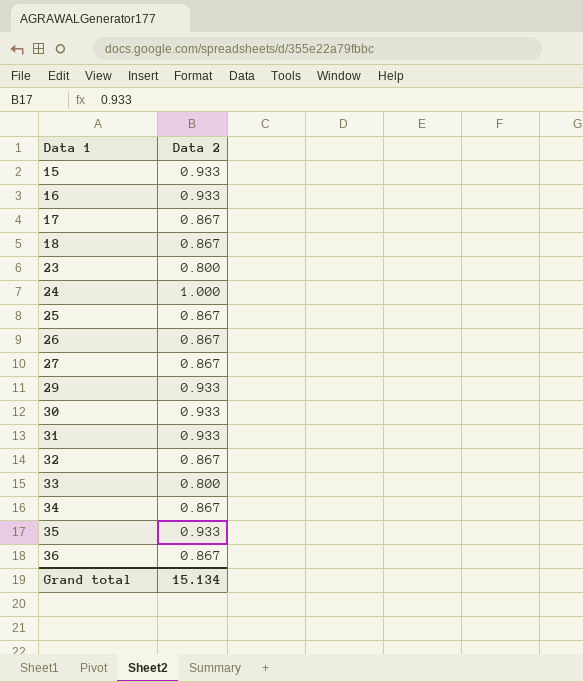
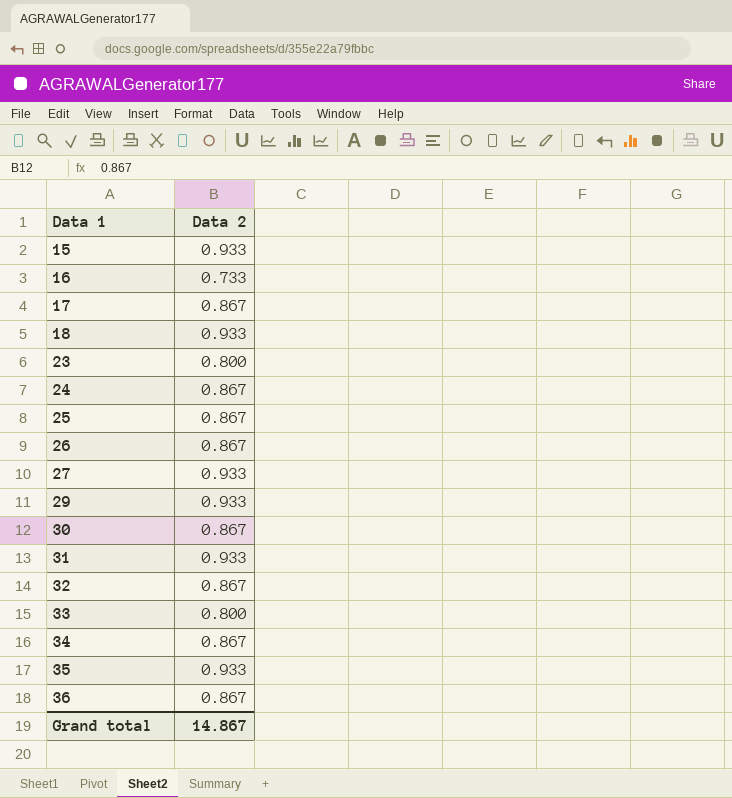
16 | Data 2: 0.933 -> 0.733
18 | Data 2: 0.867 -> 0.933
24 | Data 2: 1.000 -> 0.867
27 | Data 2: 0.867 -> 0.933
30 | Data 2: 0.933 -> 0.867
Grand total | Data 2: 15.134 -> 14.867

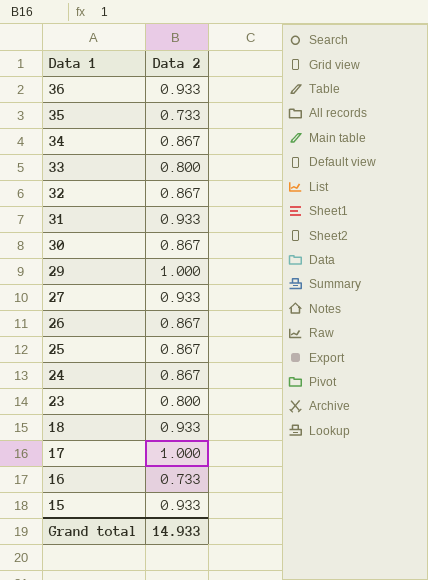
row order: Data 1 ascending -> Data 1 descending
36 | Data 2: 0.867 -> 0.933
35 | Data 2: 0.933 -> 0.733
29 | Data 2: 0.933 -> 1.000
17 | Data 2: 0.867 -> 1.000
Grand total | Data 2: 14.867 -> 14.933

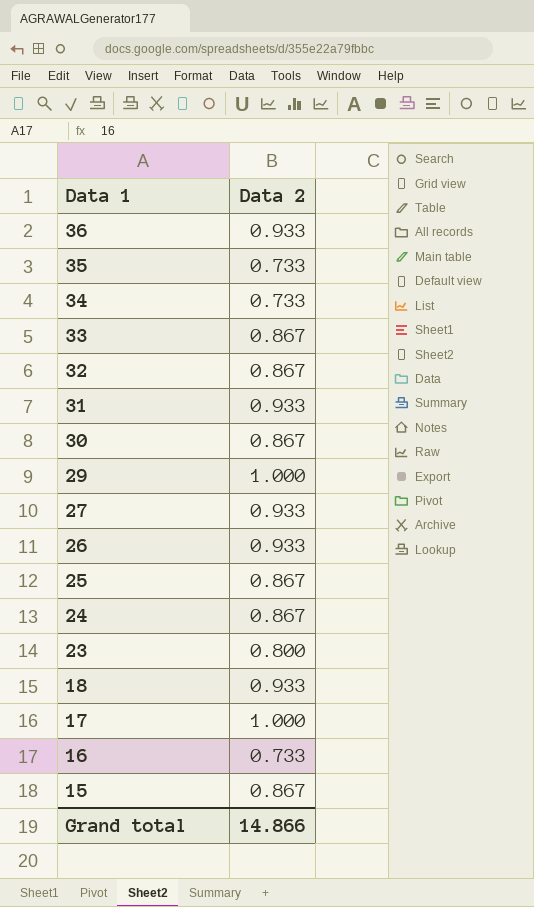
34 | Data 2: 0.867 -> 0.733
33 | Data 2: 0.800 -> 0.867
26 | Data 2: 0.867 -> 0.933
15 | Data 2: 0.933 -> 0.867
Grand total | Data 2: 14.933 -> 14.866

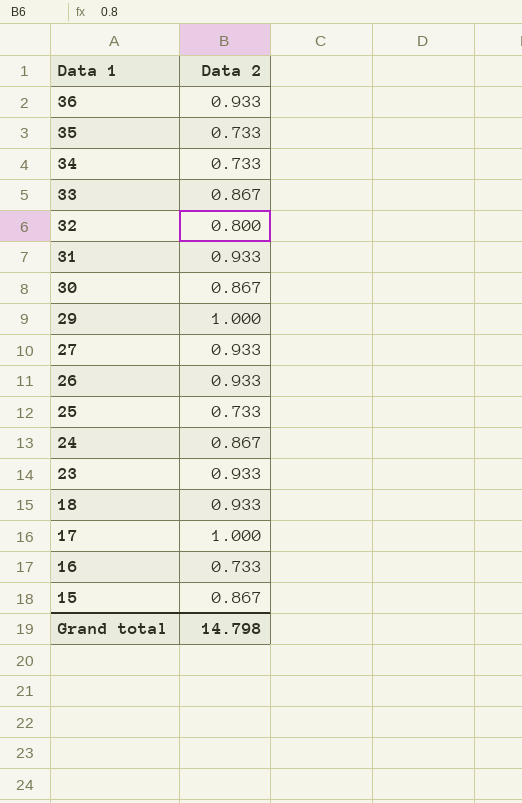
32 | Data 2: 0.867 -> 0.800
25 | Data 2: 0.867 -> 0.733
23 | Data 2: 0.800 -> 0.933
Grand total | Data 2: 14.866 -> 14.798

